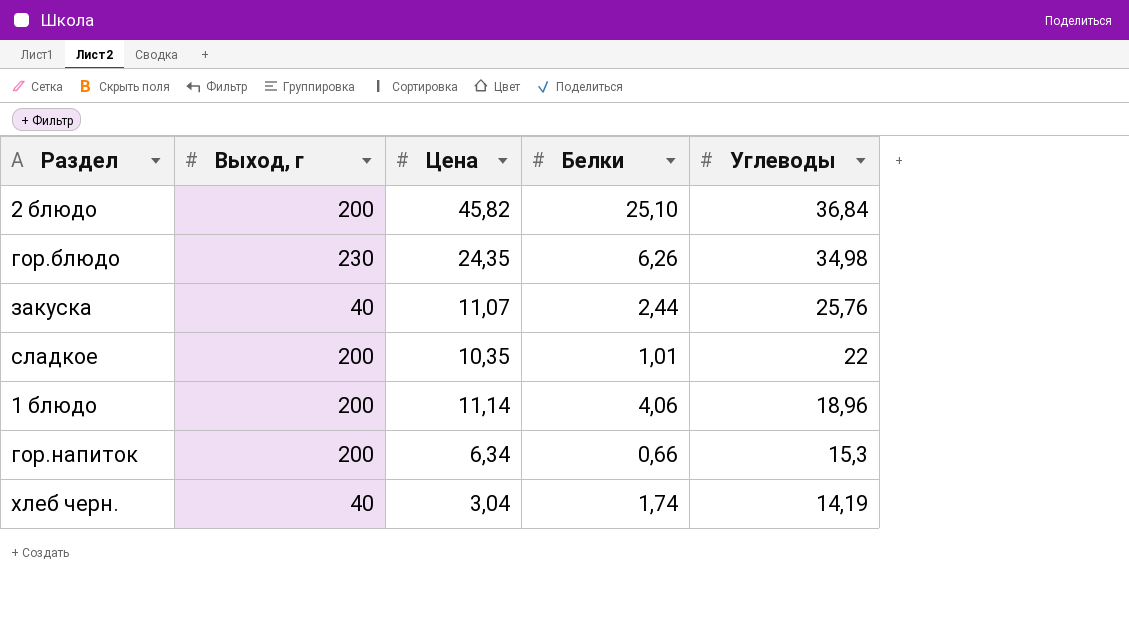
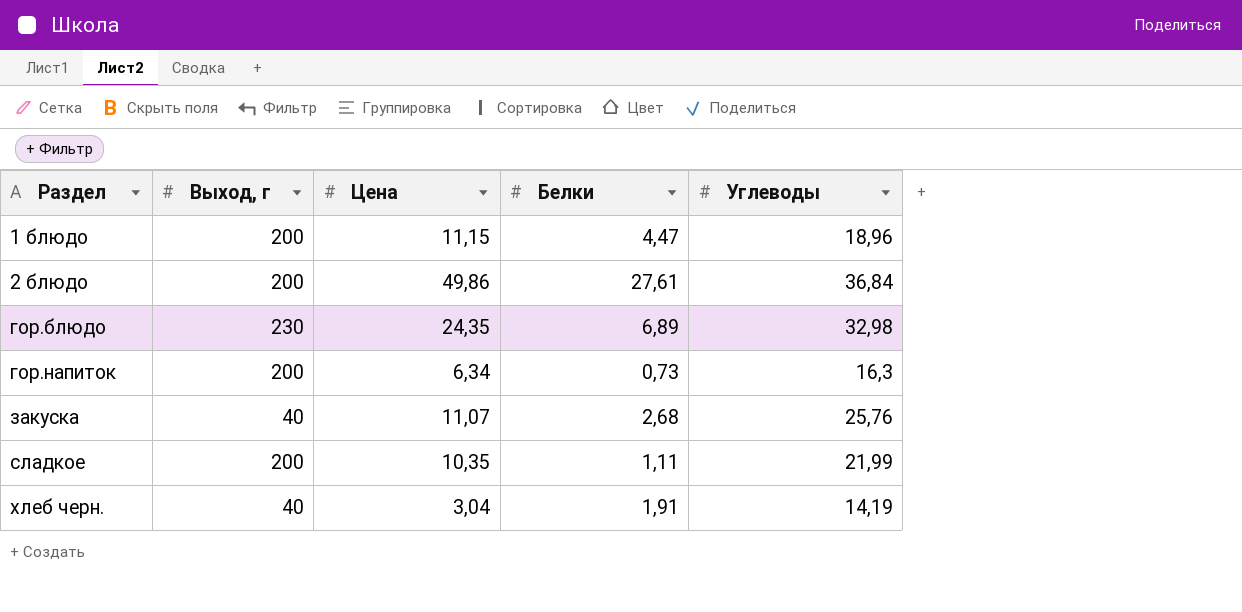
row order: Углеводы descending -> Раздел ascending
1 блюдо | Цена: 11,14 -> 11,15
1 блюдо | Белки: 4,06 -> 4,47
2 блюдо | Цена: 45,82 -> 49,86
2 блюдо | Белки: 25,10 -> 27,61
гор.блюдо | Белки: 6,26 -> 6,89
гор.блюдо | Углеводы: 34,98 -> 32,98
гор.напиток | Белки: 0,66 -> 0,73
гор.напиток | Углеводы: 15,3 -> 16,3
закуска | Белки: 2,44 -> 2,68
сладкое | Белки: 1,01 -> 1,11
сладкое | Углеводы: 22 -> 21,99
хлеб черн. | Белки: 1,74 -> 1,91

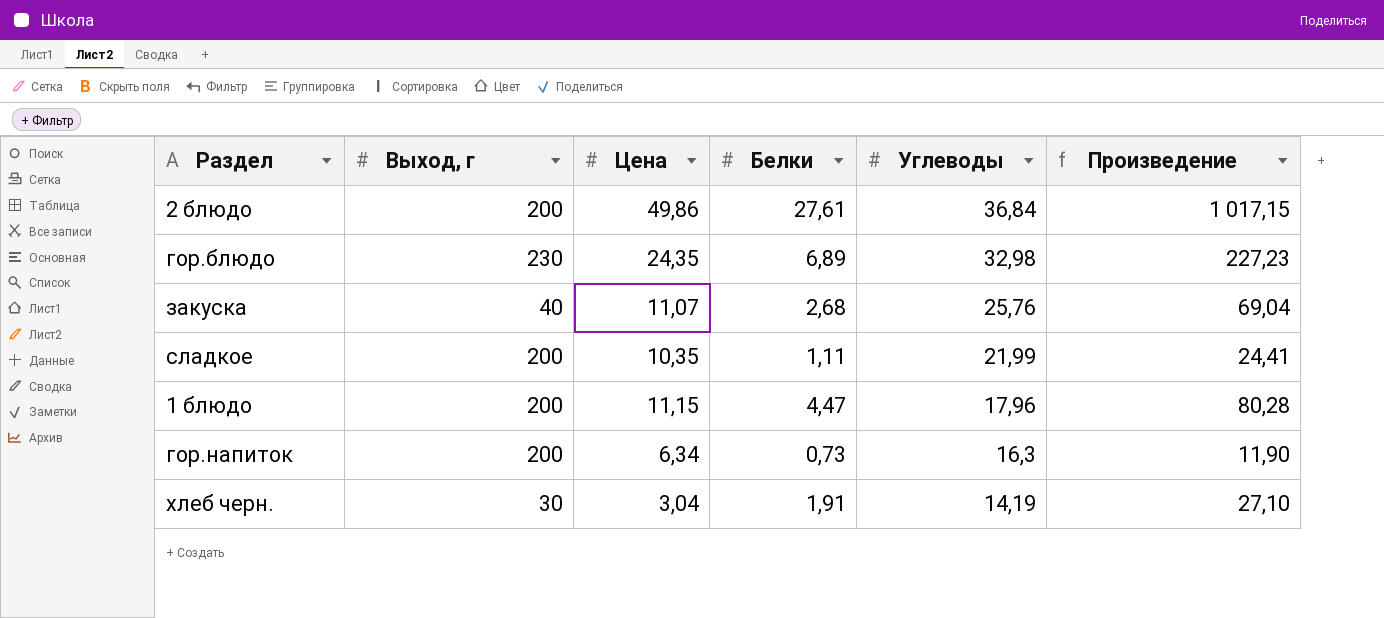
row order: Раздел ascending -> Углеводы descending
column Произведение | formula: none -> [Белки] * [Углеводы]
1 блюдо | Углеводы: 18,96 -> 17,96
хлеб черн. | Выход, г: 40 -> 30

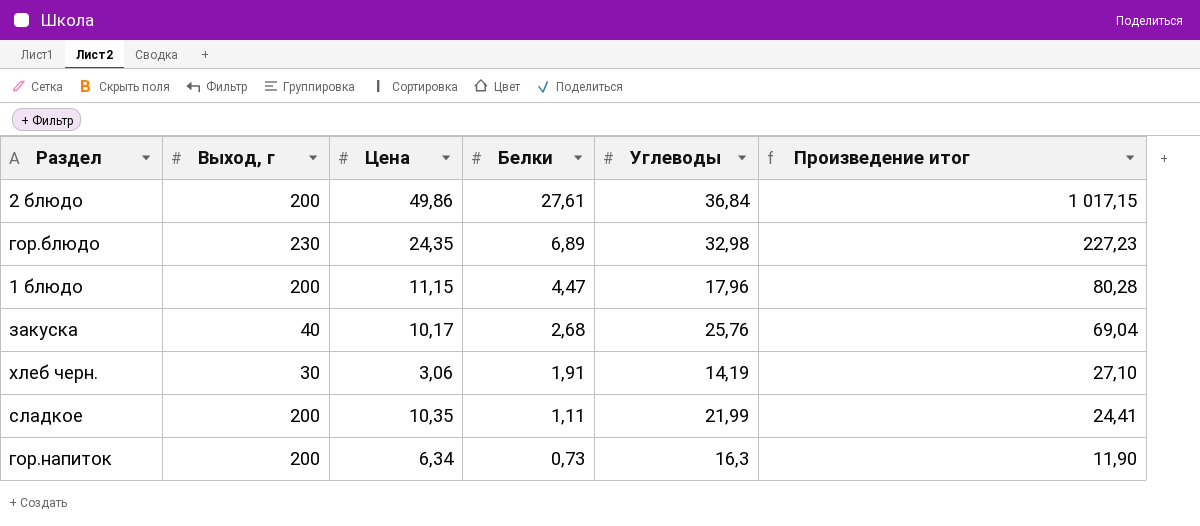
row order: Углеводы descending -> Белки descending
column name: Произведение -> Произведение итог
закуска | Цена: 11,07 -> 10,17
хлеб черн. | Цена: 3,04 -> 3,06

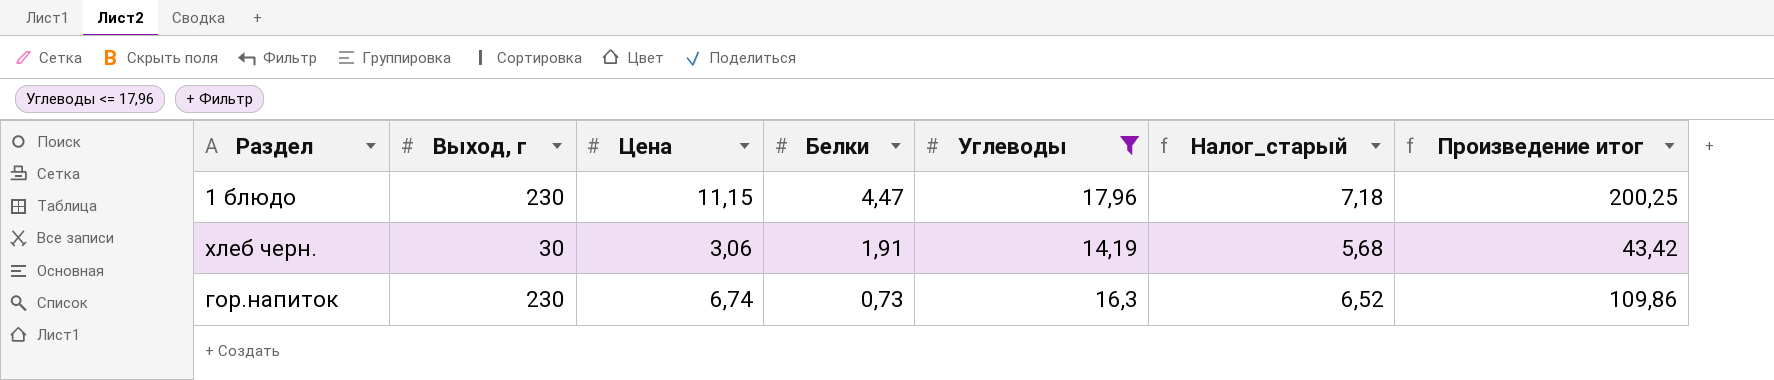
filter: none -> Углеводы <= 17,96
column Налог_старый | formula: none -> [Углеводы] * 0,4
column Произведение итог | formula: [Белки] * [Углеводы] -> [Цена] * [Углеводы]
1 блюдо | Выход, г: 200 -> 230
гор.напиток | Выход, г: 200 -> 230
гор.напиток | Цена: 6,34 -> 6,74

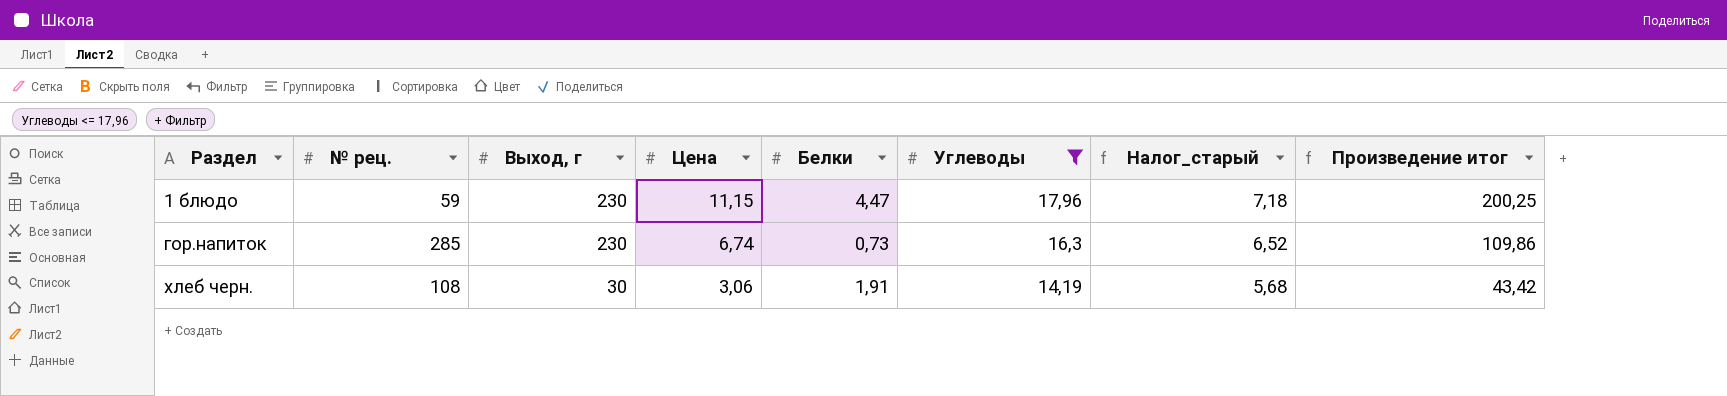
row order: Белки descending -> Раздел ascending
column № рец. | position: none -> 2

